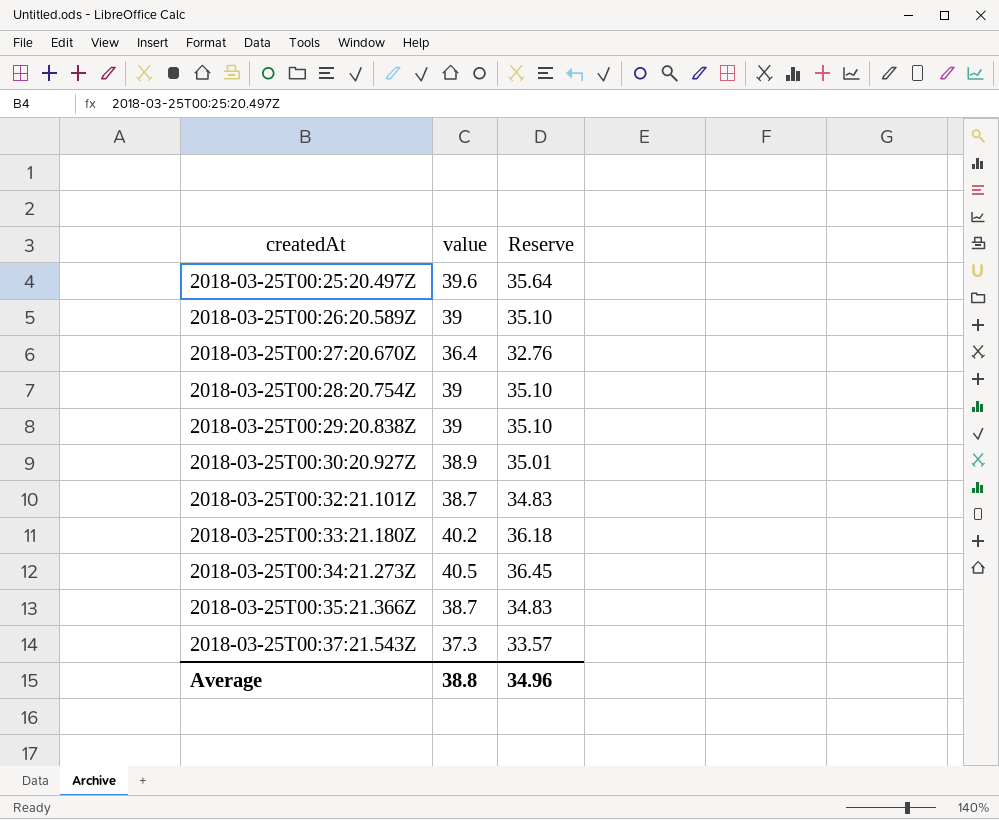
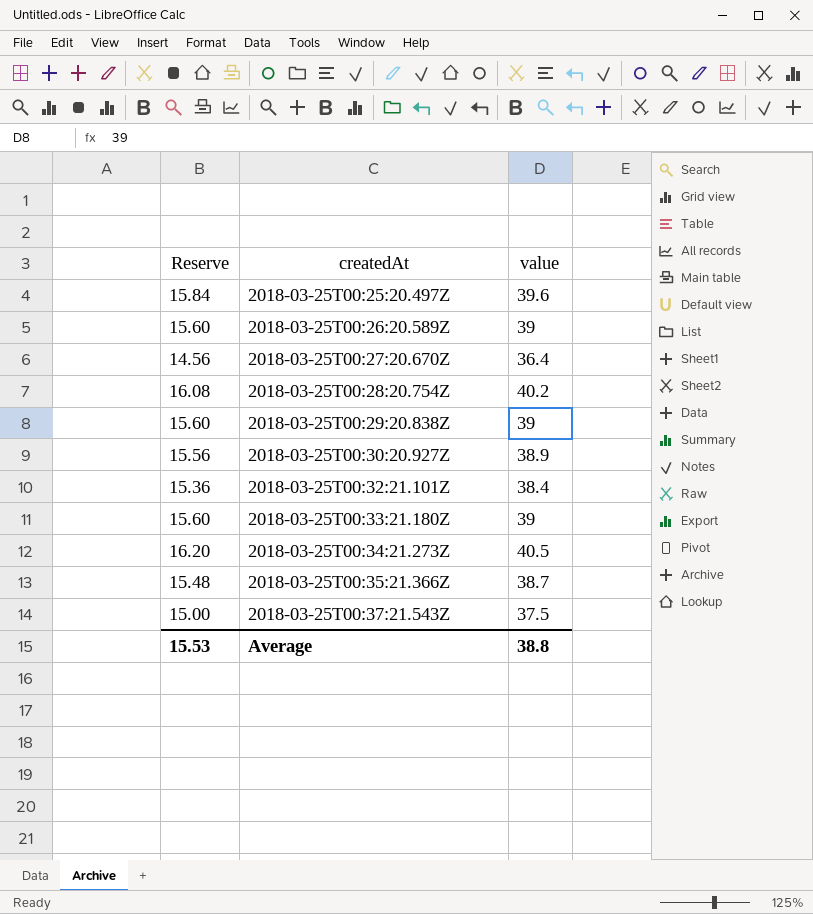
column Reserve | formula: [value] * 0.9 -> [value] * 0.4
column Reserve | position: 3 -> 1
2018-03-25T00:28:20.754Z | value: 39 -> 40.2
2018-03-25T00:32:21.101Z | value: 38.7 -> 38.4
2018-03-25T00:33:21.180Z | value: 40.2 -> 39
2018-03-25T00:37:21.543Z | value: 37.3 -> 37.5
Average | Reserve: 34.96 -> 15.53

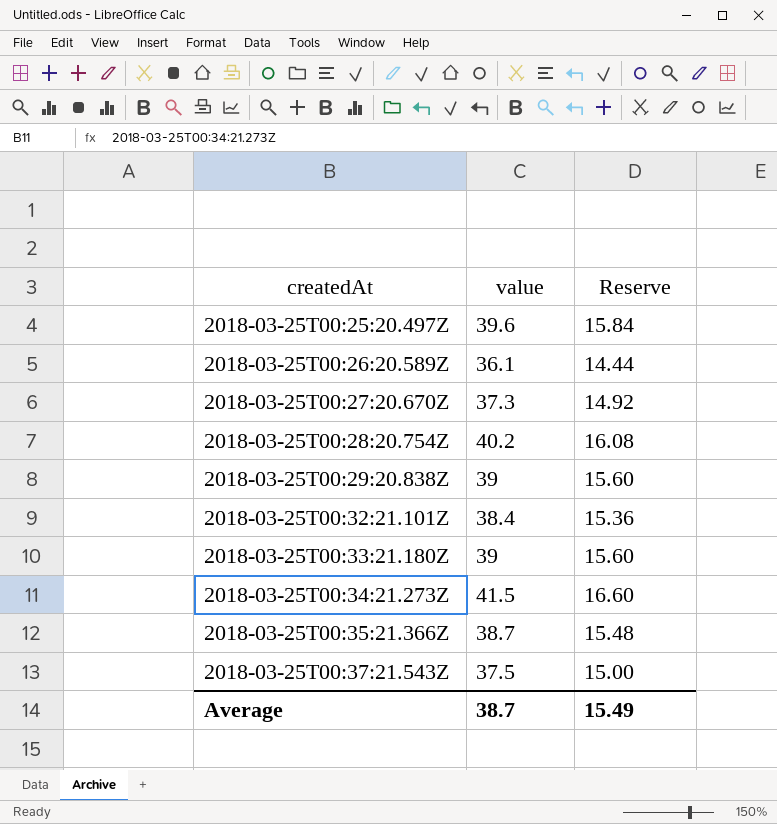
column Reserve | position: 1 -> 3
row 2018-03-25T00:30:20.927Z: 15.56 | 38.9 -> none
2018-03-25T00:26:20.589Z | value: 39 -> 36.1
2018-03-25T00:26:20.589Z | Reserve: 15.60 -> 14.44
2018-03-25T00:27:20.670Z | value: 36.4 -> 37.3
2018-03-25T00:27:20.670Z | Reserve: 14.56 -> 14.92
2018-03-25T00:34:21.273Z | value: 40.5 -> 41.5
2018-03-25T00:34:21.273Z | Reserve: 16.20 -> 16.60
Average | value: 38.8 -> 38.7
Average | Reserve: 15.53 -> 15.49

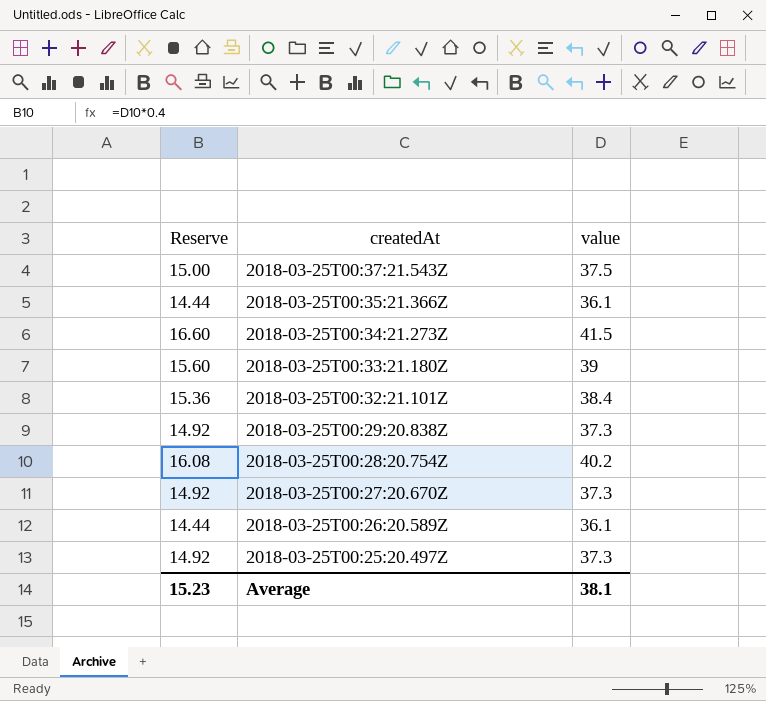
row order: createdAt ascending -> createdAt descending
column Reserve | position: 3 -> 1
2018-03-25T00:35:21.366Z | Reserve: 15.48 -> 14.44
2018-03-25T00:35:21.366Z | value: 38.7 -> 36.1
2018-03-25T00:29:20.838Z | Reserve: 15.60 -> 14.92
2018-03-25T00:29:20.838Z | value: 39 -> 37.3
2018-03-25T00:25:20.497Z | Reserve: 15.84 -> 14.92
2018-03-25T00:25:20.497Z | value: 39.6 -> 37.3
Average | Reserve: 15.49 -> 15.23
Average | value: 38.7 -> 38.1

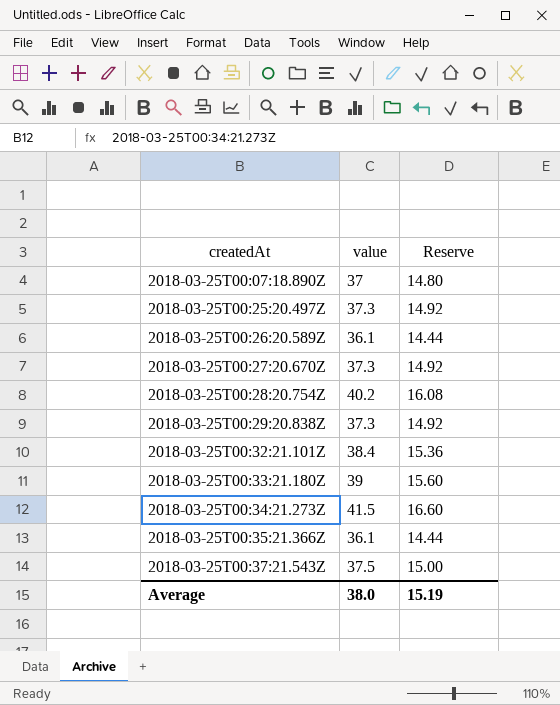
row order: createdAt descending -> createdAt ascending
column Reserve | position: 1 -> 3
row 2018-03-25T00:07:18.890Z: none -> 37 | 14.80
Average | value: 38.1 -> 38.0
Average | Reserve: 15.23 -> 15.19

